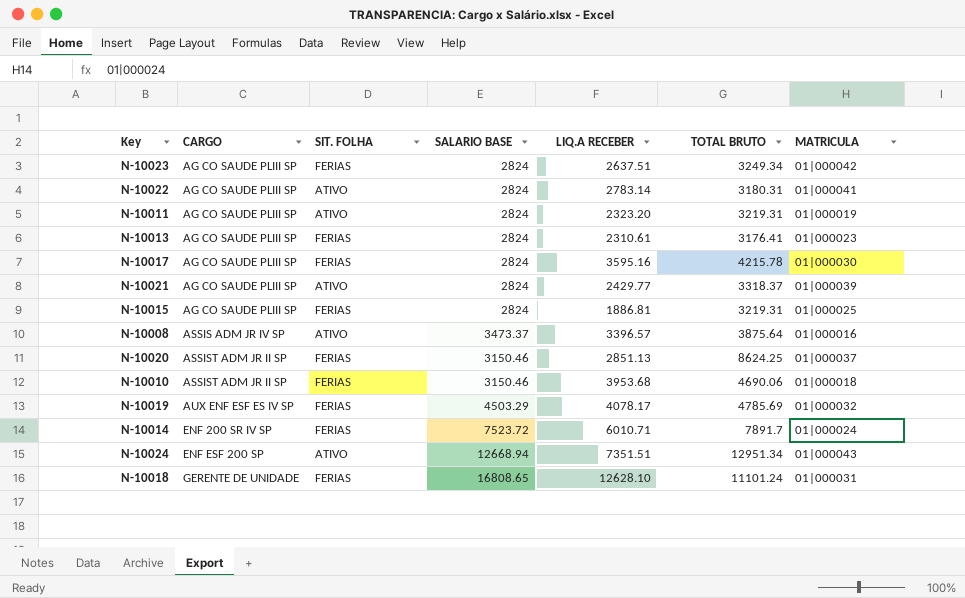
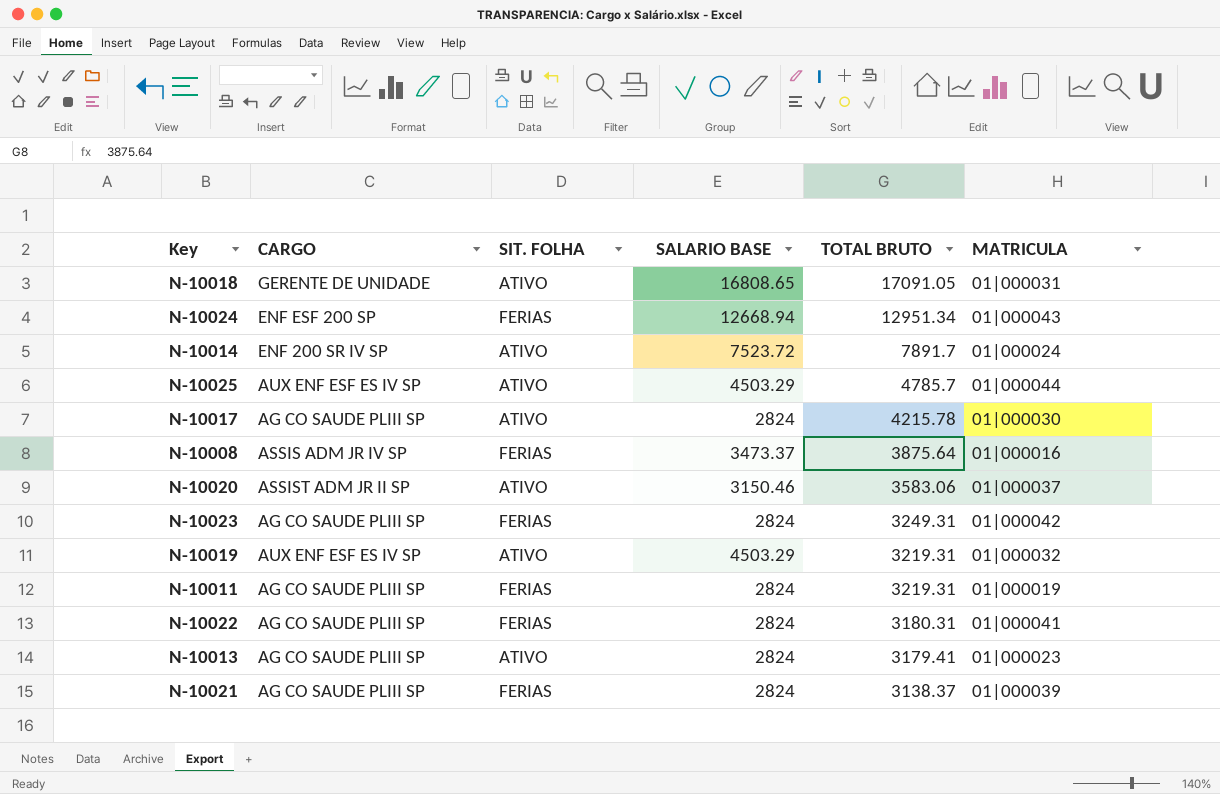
row order: CARGO ascending -> TOTAL BRUTO descending
column LIQ.A RECEBER | position: 5 -> none
row N-10015: AG CO SAUDE PLIII SP | FERIAS | 2824 | 1886.81 | 3219.31 | 01|000025 -> none
row N-10010: ASSIST ADM JR II SP | FERIAS | 3150.46 | 3953.68 | 4690.06 | 01|000018 -> none
N-10018 | SIT. FOLHA: FERIAS -> ATIVO
N-10018 | TOTAL BRUTO: 11101.24 -> 17091.05
N-10024 | SIT. FOLHA: ATIVO -> FERIAS
N-10014 | SIT. FOLHA: FERIAS -> ATIVO
row N-10025: none -> AUX ENF ESF ES IV SP | ATIVO | 4503.29 | 4785.7 | 01|000044
N-10017 | SIT. FOLHA: FERIAS -> ATIVO
N-10008 | SIT. FOLHA: ATIVO -> FERIAS
N-10020 | SIT. FOLHA: FERIAS -> ATIVO
N-10020 | TOTAL BRUTO: 8624.25 -> 3583.06
N-10023 | TOTAL BRUTO: 3249.34 -> 3249.31
N-10019 | SIT. FOLHA: FERIAS -> ATIVO
N-10019 | TOTAL BRUTO: 4785.69 -> 3219.31
N-10011 | SIT. FOLHA: ATIVO -> FERIAS
N-10022 | SIT. FOLHA: ATIVO -> FERIAS
N-10013 | SIT. FOLHA: FERIAS -> ATIVO
N-10013 | TOTAL BRUTO: 3176.41 -> 3179.41
N-10021 | SIT. FOLHA: ATIVO -> FERIAS
N-10021 | TOTAL BRUTO: 3318.37 -> 3138.37

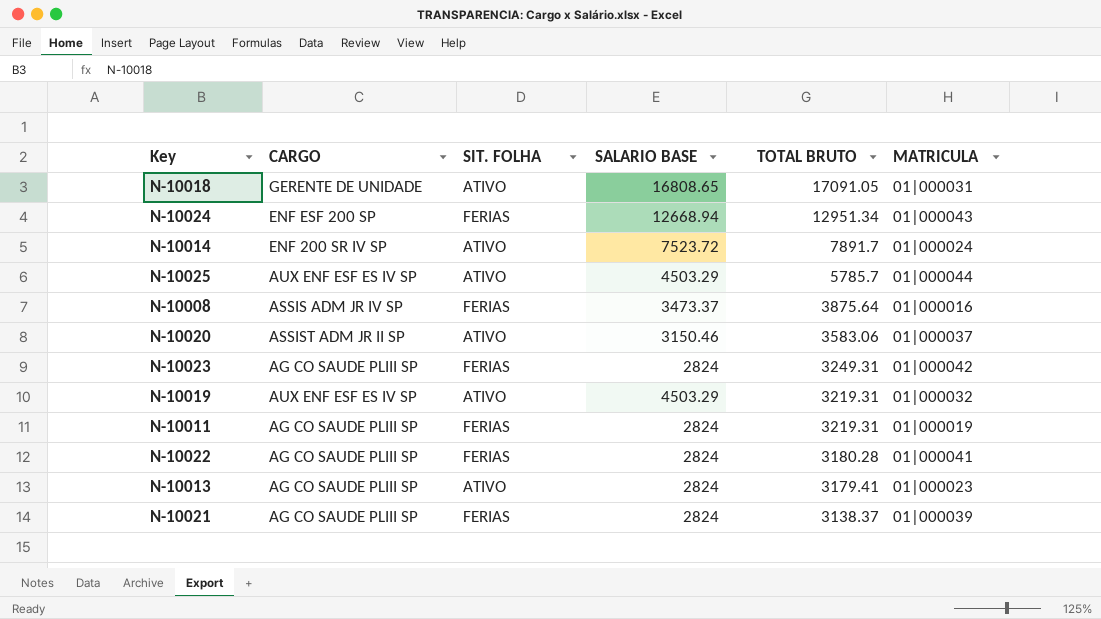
row N-10017: AG CO SAUDE PLIII SP | ATIVO | 2824 | 4215.78 | 01|000030 -> none
N-10025 | TOTAL BRUTO: 4785.7 -> 5785.7
N-10022 | TOTAL BRUTO: 3180.31 -> 3180.28

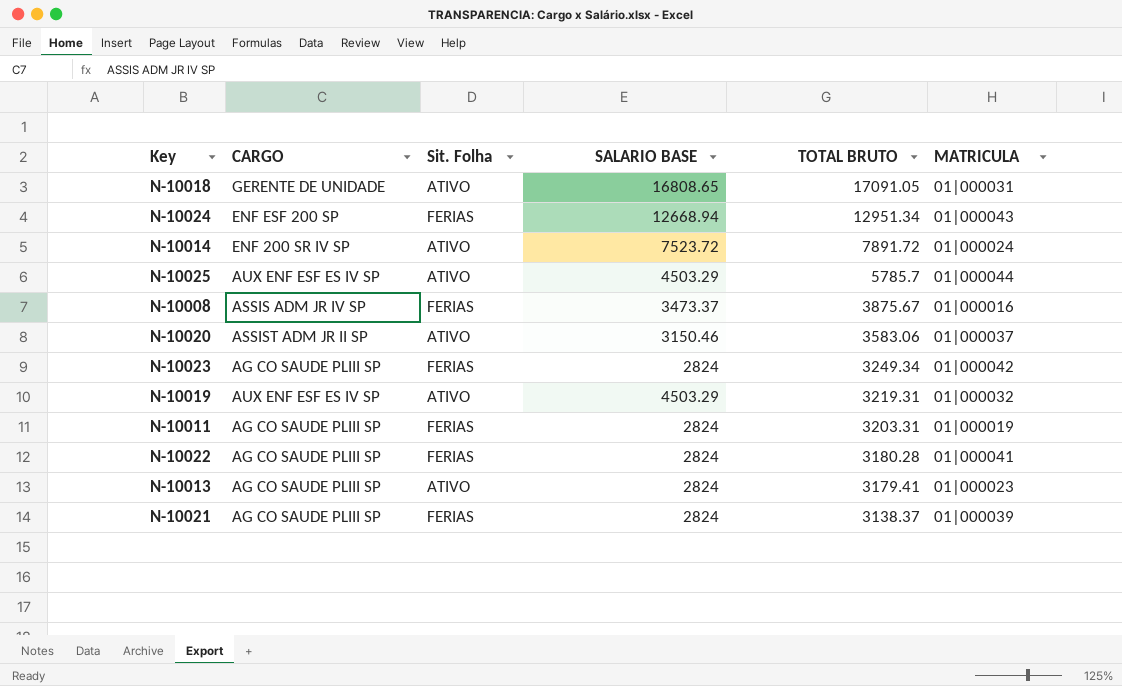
column name: SIT. FOLHA -> Sit. Folha
N-10014 | TOTAL BRUTO: 7891.7 -> 7891.72
N-10008 | TOTAL BRUTO: 3875.64 -> 3875.67
N-10023 | TOTAL BRUTO: 3249.31 -> 3249.34
N-10011 | TOTAL BRUTO: 3219.31 -> 3203.31

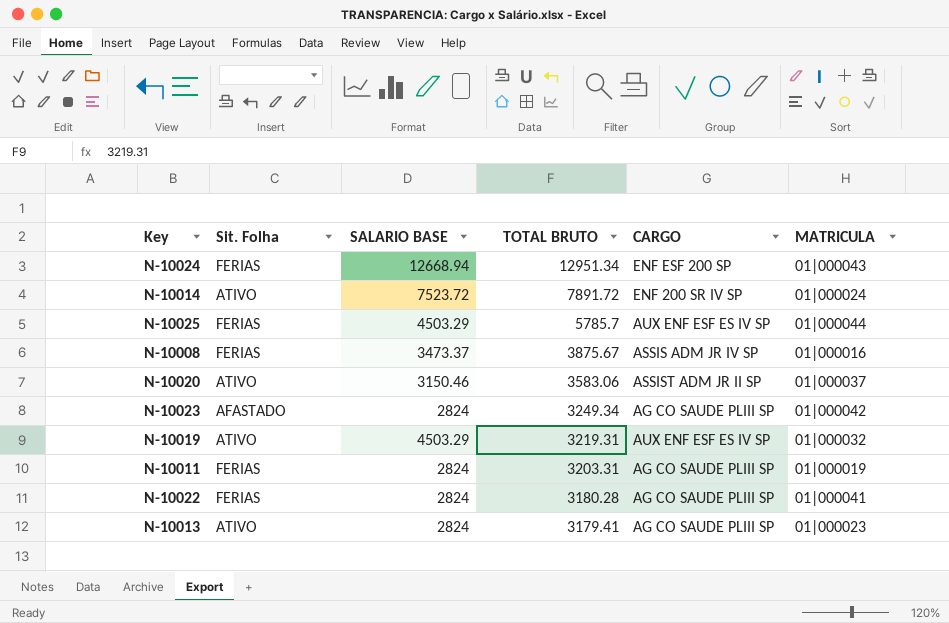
column CARGO | position: 2 -> 5
row N-10018: GERENTE DE UNIDADE | ATIVO | 16808.65 | 17091.05 | 01|000031 -> none
row N-10021: AG CO SAUDE PLIII SP | FERIAS | 2824 | 3138.37 | 01|000039 -> none
N-10025 | Sit. Folha: ATIVO -> FERIAS
N-10023 | Sit. Folha: FERIAS -> AFASTADO

